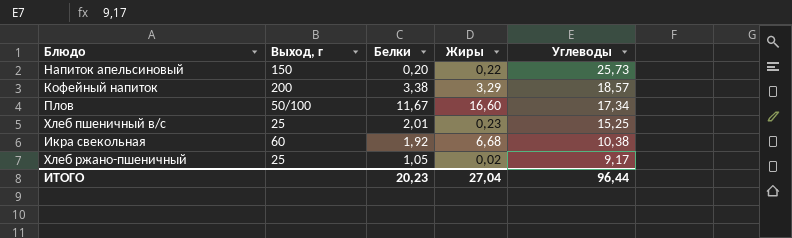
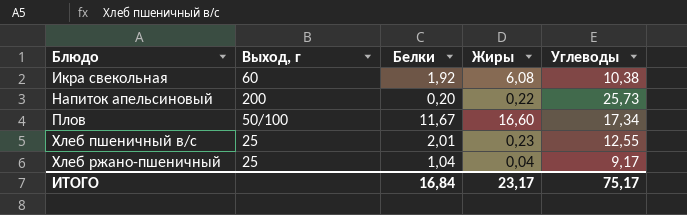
row order: Углеводы descending -> Блюдо ascending
row Кофейный напиток: 200 | 3,38 | 3,29 | 18,57 -> none
Икра свекольная | Жиры: 6,68 -> 6,08
Напиток апельсиновый | Выход, г: 150 -> 200
Хлеб пшеничный в/с | Углеводы: 15,25 -> 12,55
Хлеб ржано-пшеничный | Белки: 1,05 -> 1,04
Хлеб ржано-пшеничный | Жиры: 0,02 -> 0,04
ИТОГО | Белки: 20,23 -> 16,84
ИТОГО | Жиры: 27,04 -> 23,17
ИТОГО | Углеводы: 96,44 -> 75,17

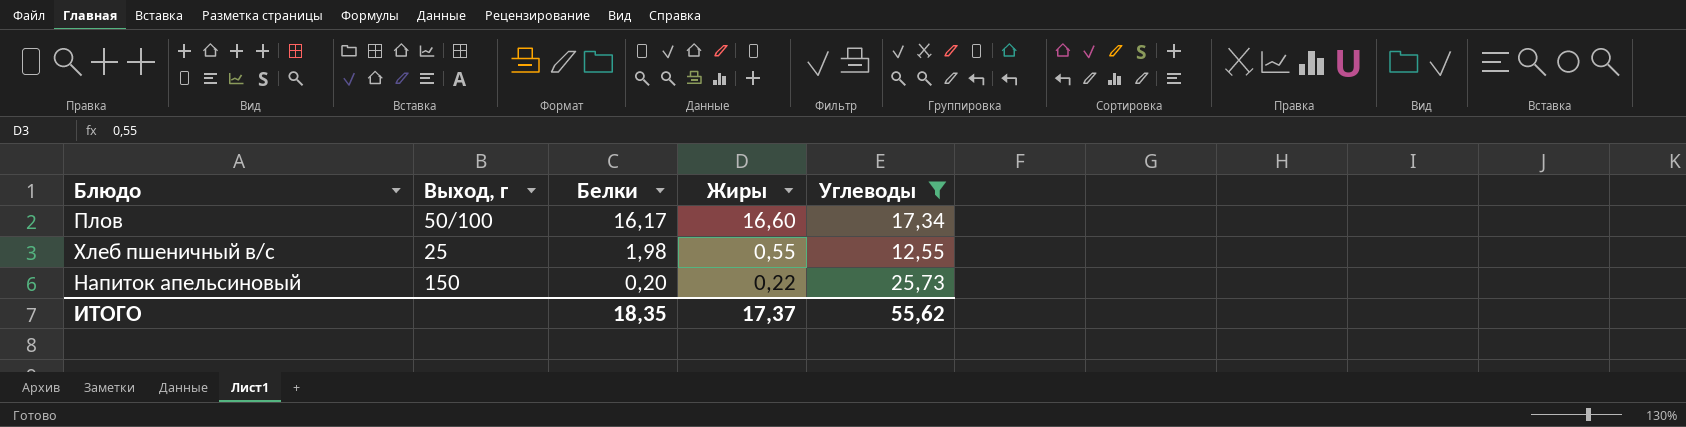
filter: none -> Углеводы >= 12,55
row order: Блюдо ascending -> Белки descending
Плов | Белки: 11,67 -> 16,17
Хлеб пшеничный в/с | Белки: 2,01 -> 1,98
Хлеб пшеничный в/с | Жиры: 0,23 -> 0,55
Напиток апельсиновый | Выход, г: 200 -> 150
ИТОГО | Белки: 16,84 -> 18,35
ИТОГО | Жиры: 23,17 -> 17,37
ИТОГО | Углеводы: 75,17 -> 55,62

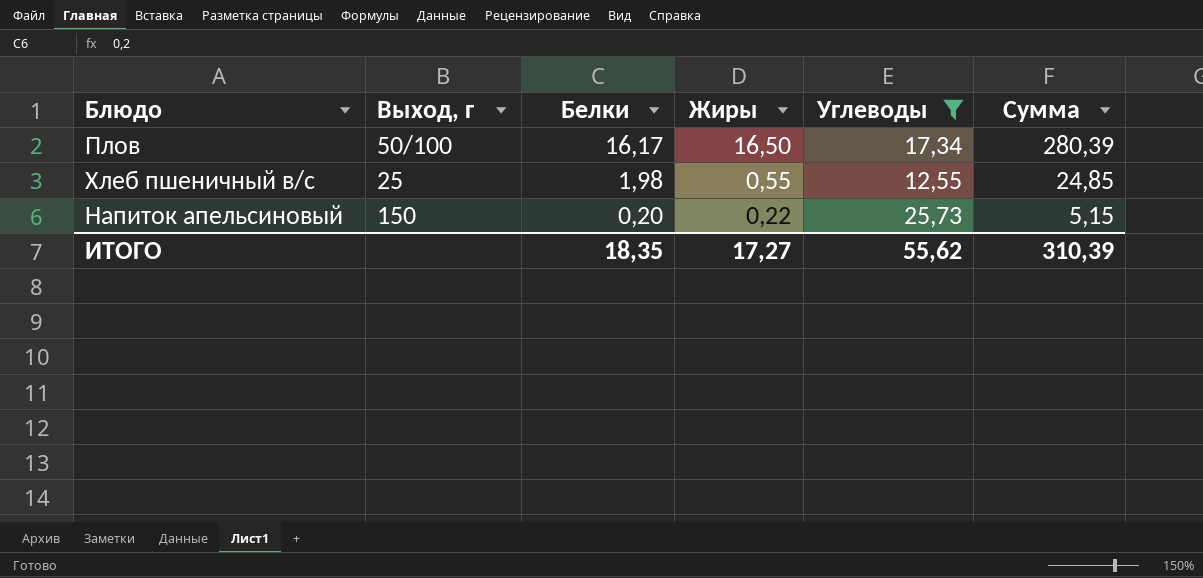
column Сумма | formula: none -> [Белки] * [Углеводы]
Плов | Жиры: 16,60 -> 16,50
ИТОГО | Жиры: 17,37 -> 17,27

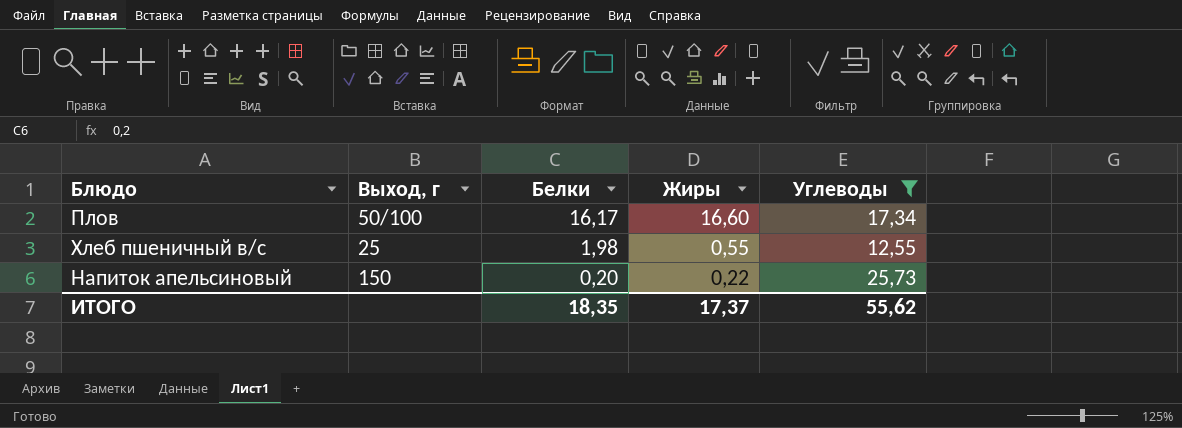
column Сумма | formula: [Белки] * [Углеводы] -> none
Плов | Жиры: 16,50 -> 16,60
ИТОГО | Жиры: 17,27 -> 17,37

